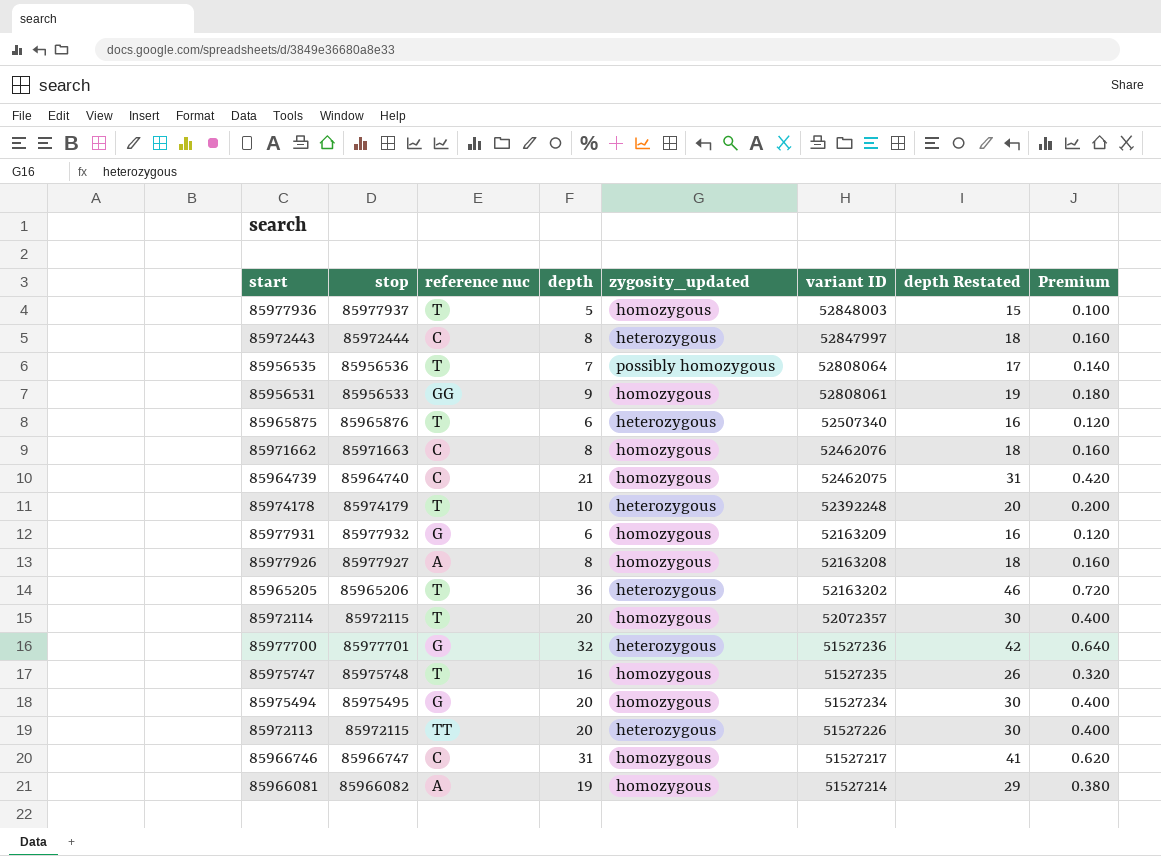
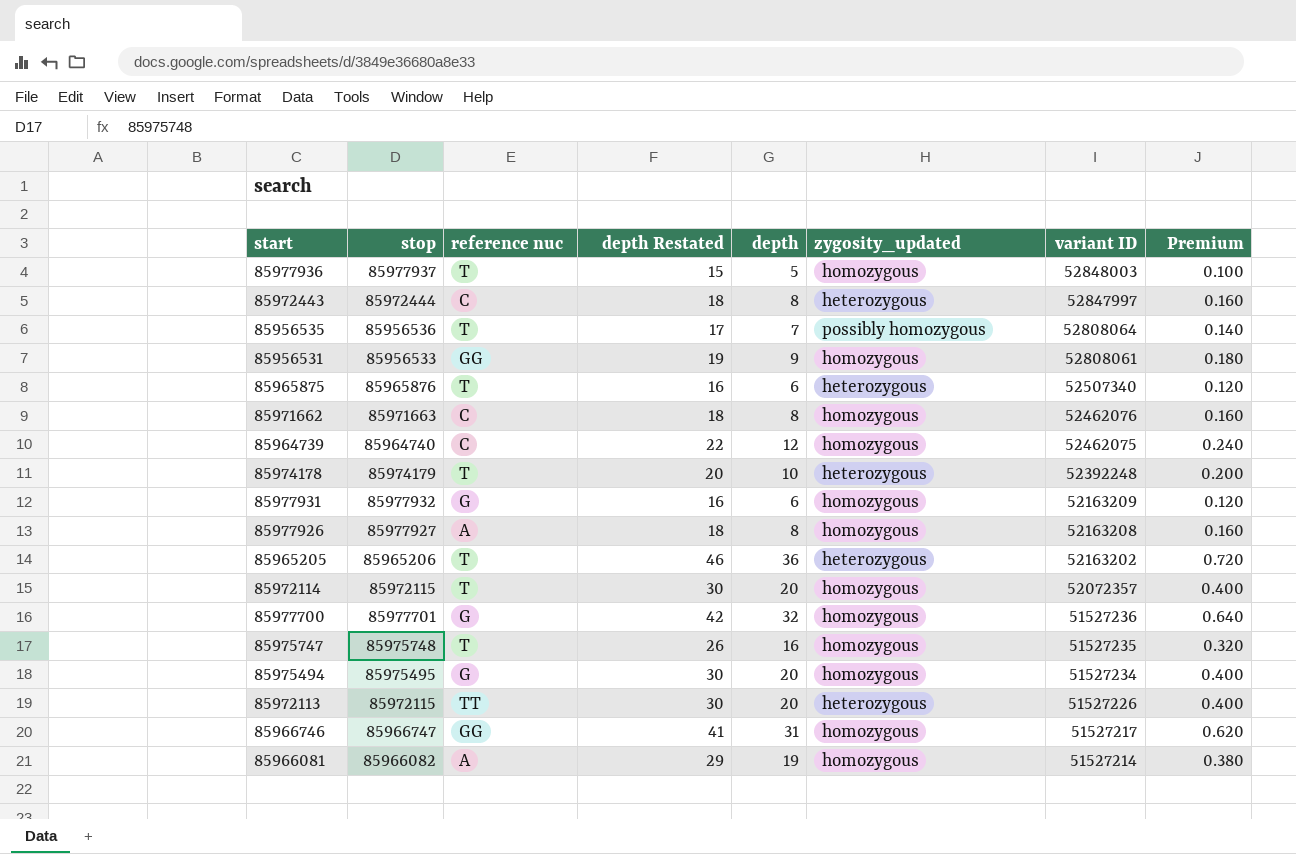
column depth Restated | position: 7 -> 4
85964739 | depth Restated: 31 -> 22
85964739 | depth: 21 -> 12
85964739 | Premium: 0.420 -> 0.240
85977700 | zygosity_updated: heterozygous -> homozygous
85966746 | reference nuc: C -> GG

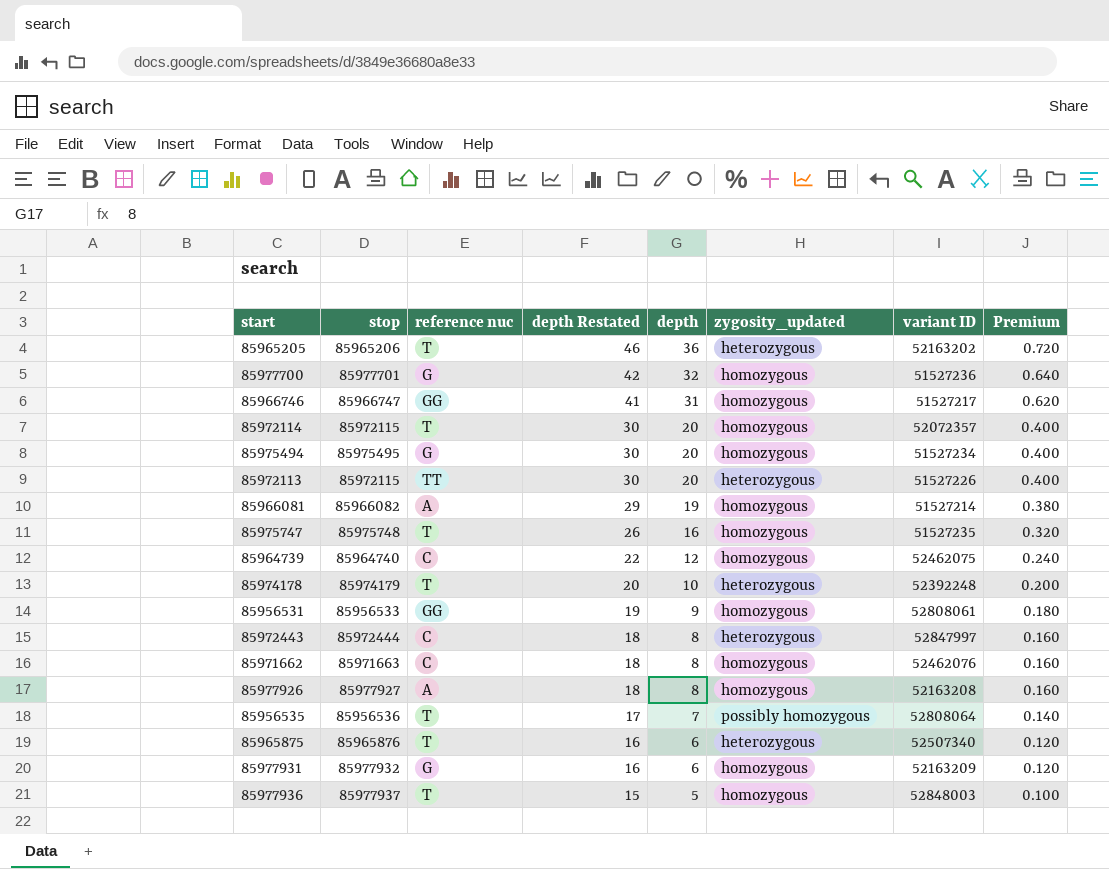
row order: variant ID descending -> depth Restated descending

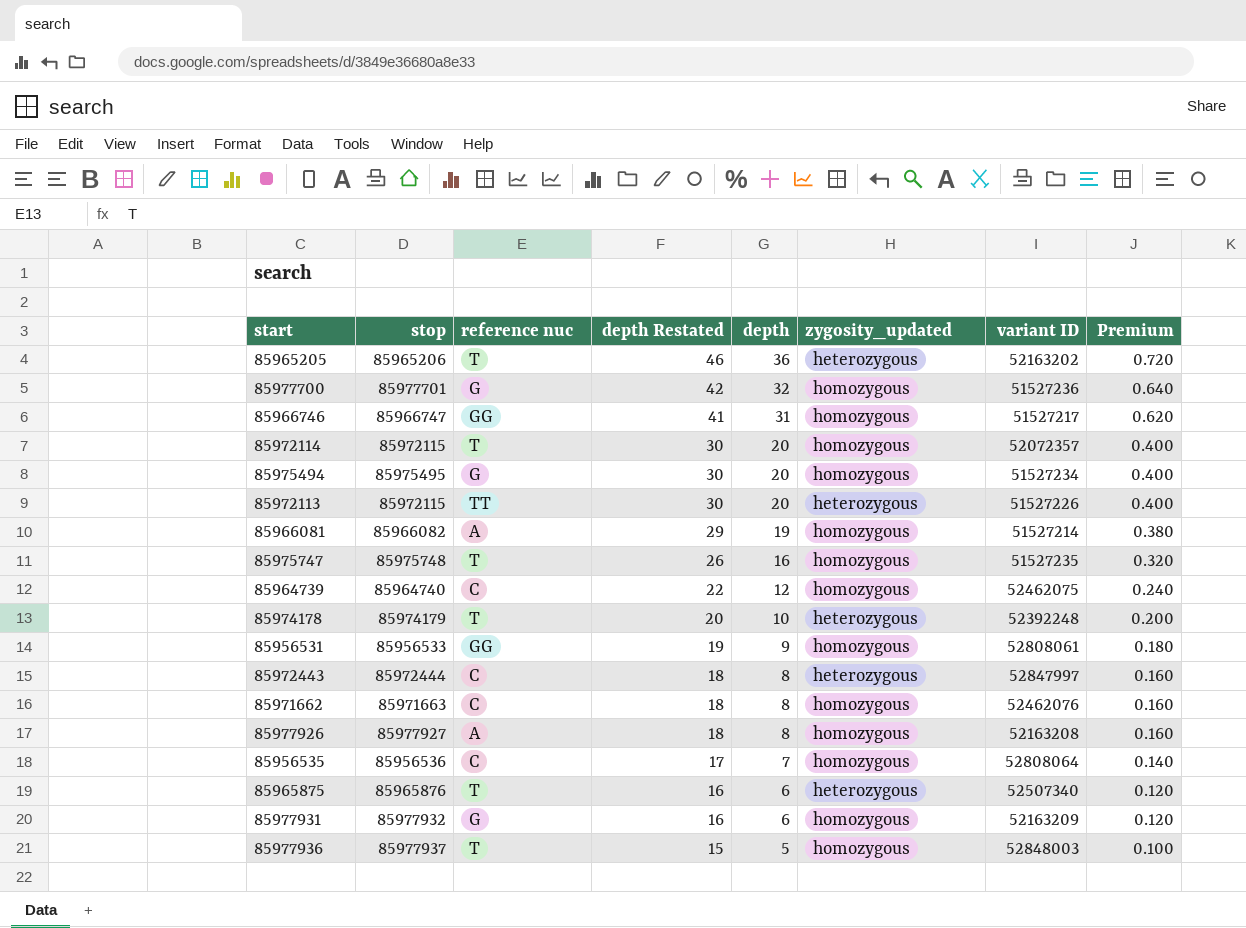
85956535 | reference nuc: T -> C
85956535 | zygosity_updated: possibly homozygous -> homozygous

